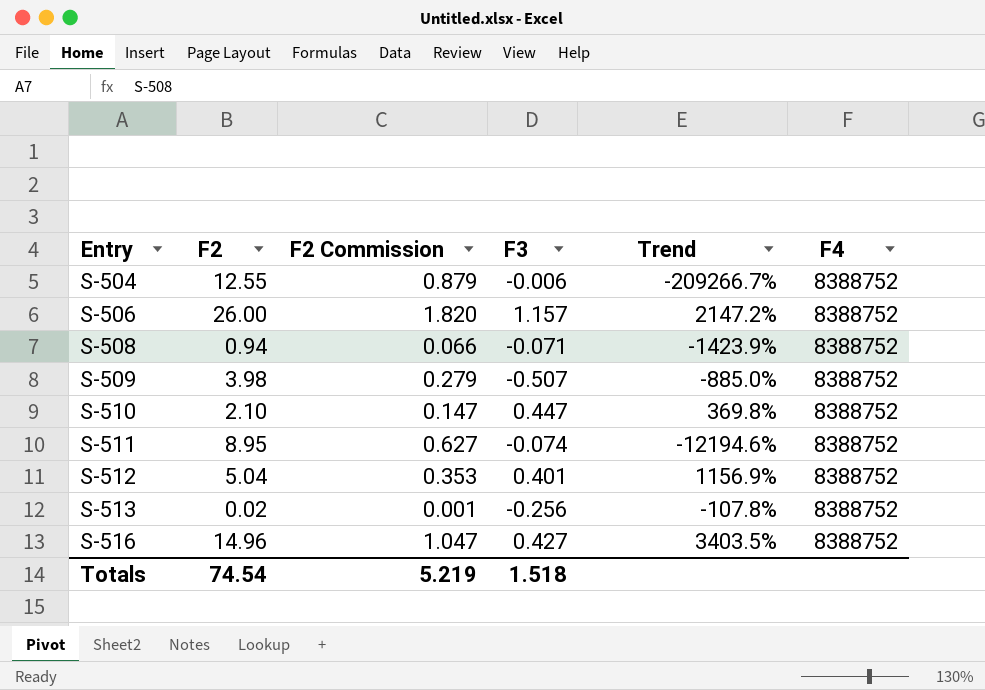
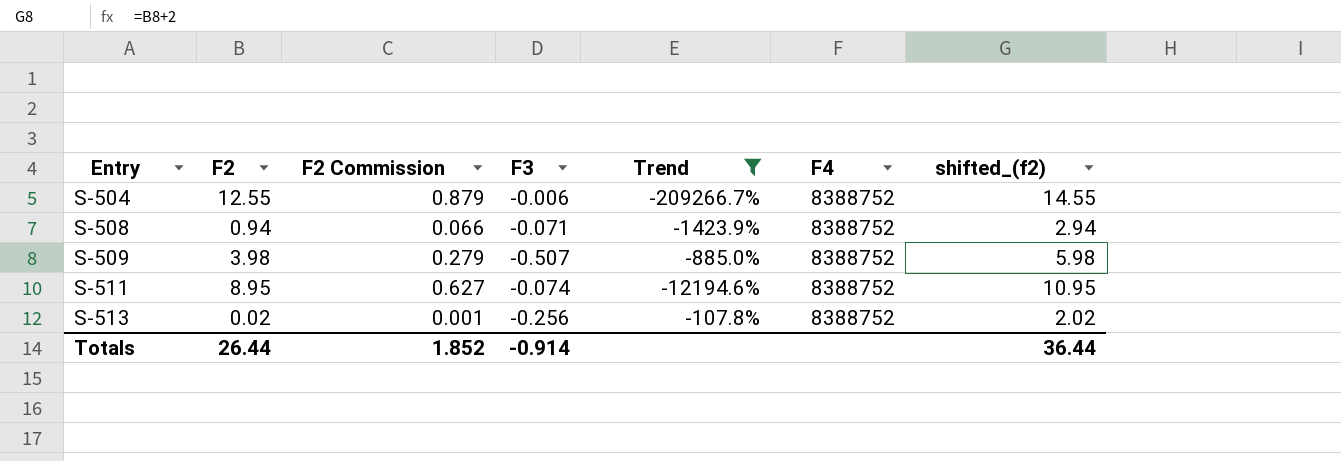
filter: none -> Trend <= -107.8%
column shifted_(f2) | formula: none -> [F2] + 2
Totals | F2: 74.54 -> 26.44
Totals | F2 Commission: 5.219 -> 1.852
Totals | F3: 1.518 -> -0.914

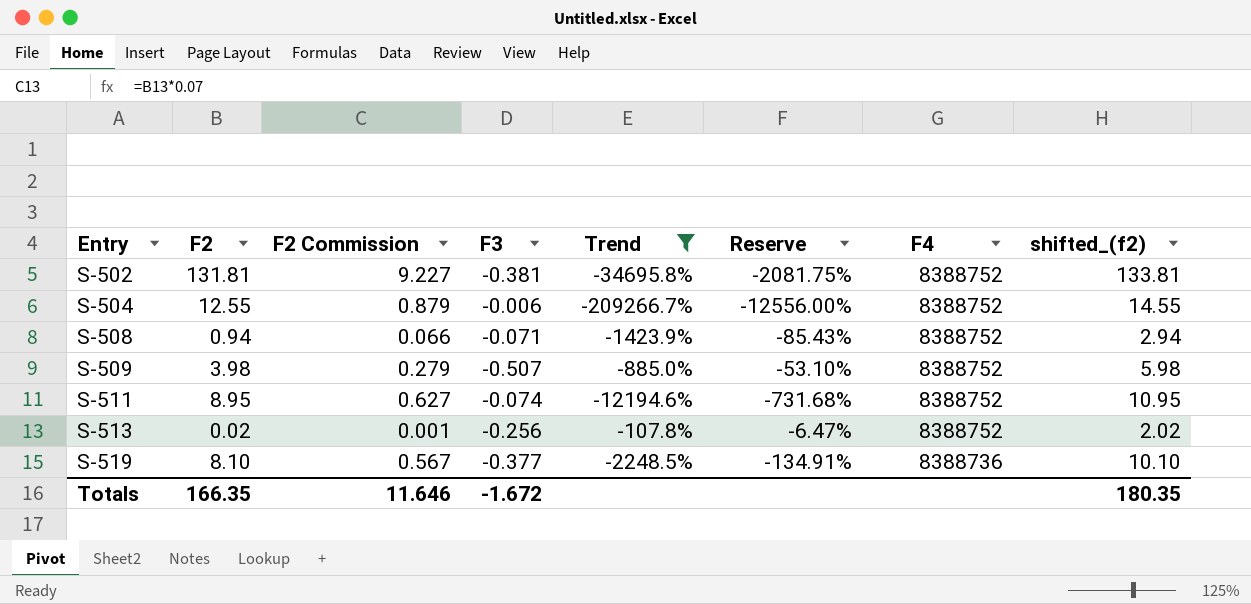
column Reserve | formula: none -> [Trend] * 0.06
row S-502: none -> 131.81 | 9.227 | -0.381 | -34695.8% | -2081.75% | 8388752 | 133.81
row S-519: none -> 8.10 | 0.567 | -0.377 | -2248.5% | -134.91% | 8388736 | 10.10
Totals | F2: 26.44 -> 166.35
Totals | F2 Commission: 1.852 -> 11.646
Totals | F3: -0.914 -> -1.672
Totals | shifted_(f2): 36.44 -> 180.35

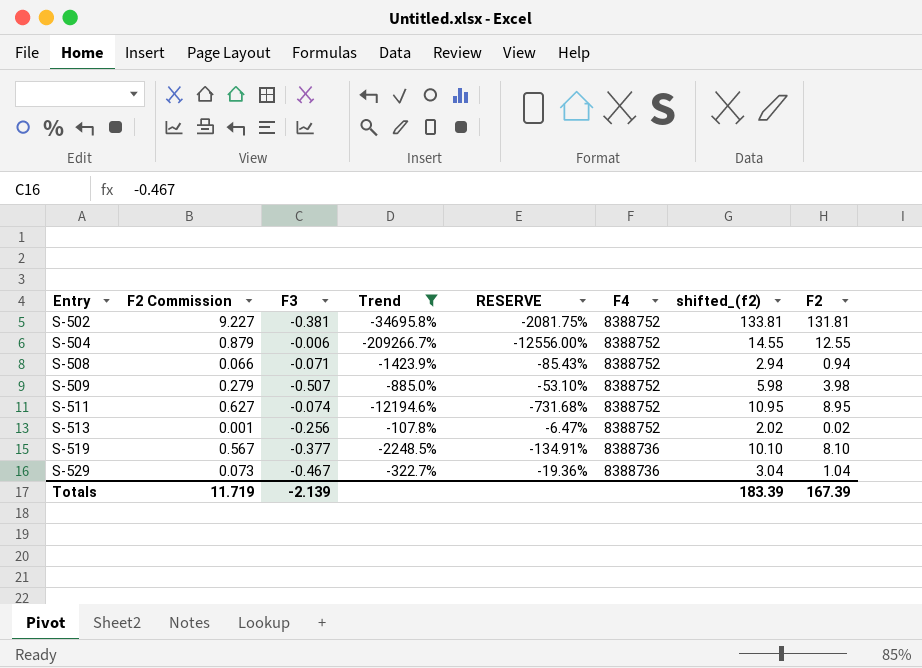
column name: Reserve -> RESERVE
column F2 | position: 2 -> 8
row S-529: none -> 0.073 | -0.467 | -322.7% | -19.36% | 8388736 | 3.04 | 1.04
Totals | F2 Commission: 11.646 -> 11.719
Totals | F3: -1.672 -> -2.139
Totals | shifted_(f2): 180.35 -> 183.39
Totals | F2: 166.35 -> 167.39

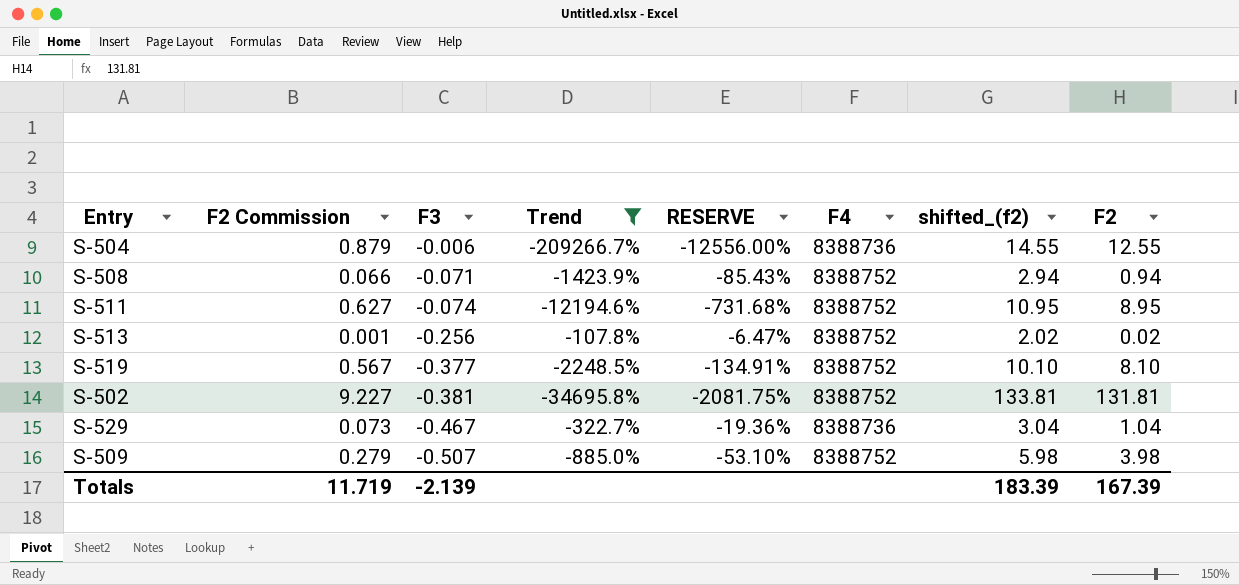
row order: Entry ascending -> F3 descending
S-504 | F4: 8388752 -> 8388736
S-519 | F4: 8388736 -> 8388752

